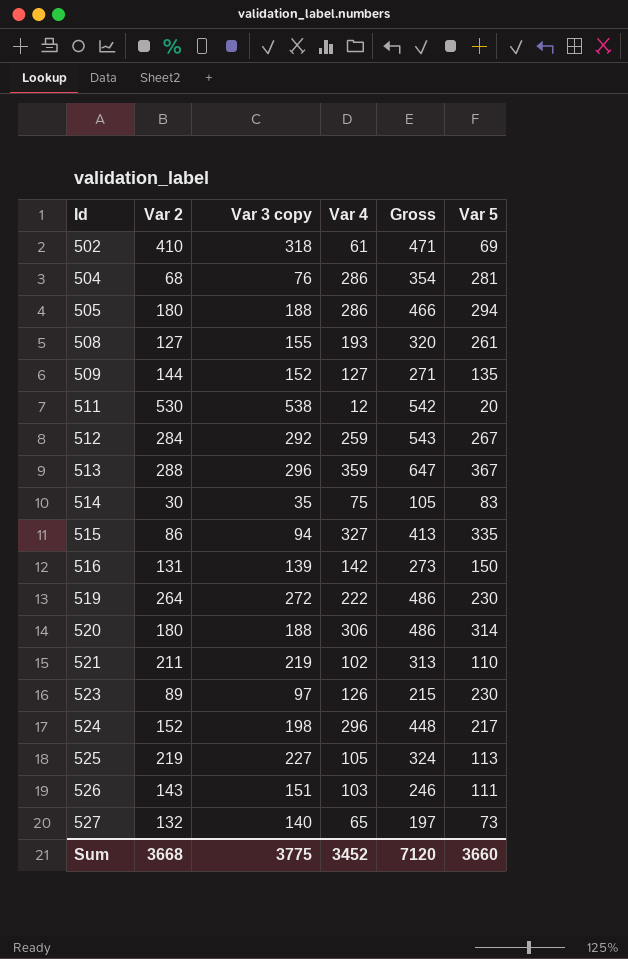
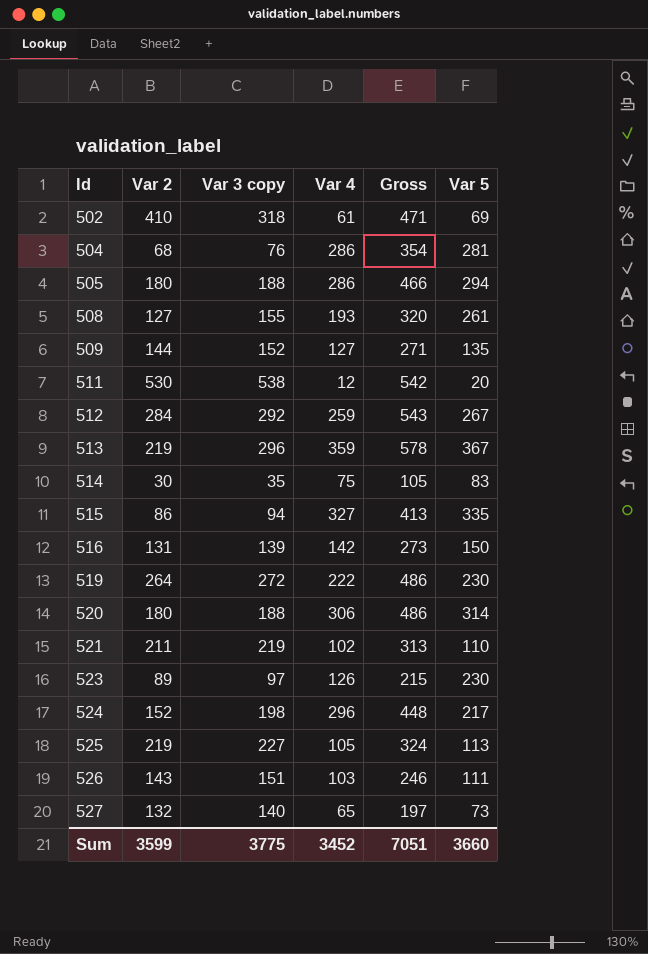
513 | Var 2: 288 -> 219
513 | Gross: 647 -> 578
Sum | Var 2: 3668 -> 3599
Sum | Gross: 7120 -> 7051

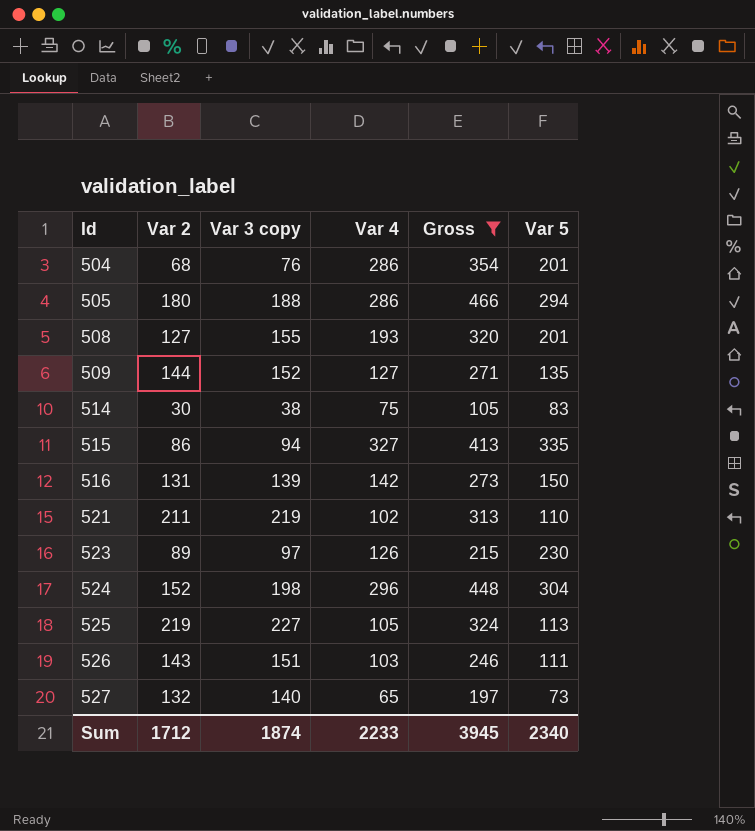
filter: none -> Gross <= 466
504 | Var 5: 281 -> 201
508 | Var 5: 261 -> 201
514 | Var 3 copy: 35 -> 38
524 | Var 5: 217 -> 304
Sum | Var 2: 3599 -> 1712
Sum | Var 3 copy: 3775 -> 1874
Sum | Var 4: 3452 -> 2233
Sum | Gross: 7051 -> 3945
Sum | Var 5: 3660 -> 2340

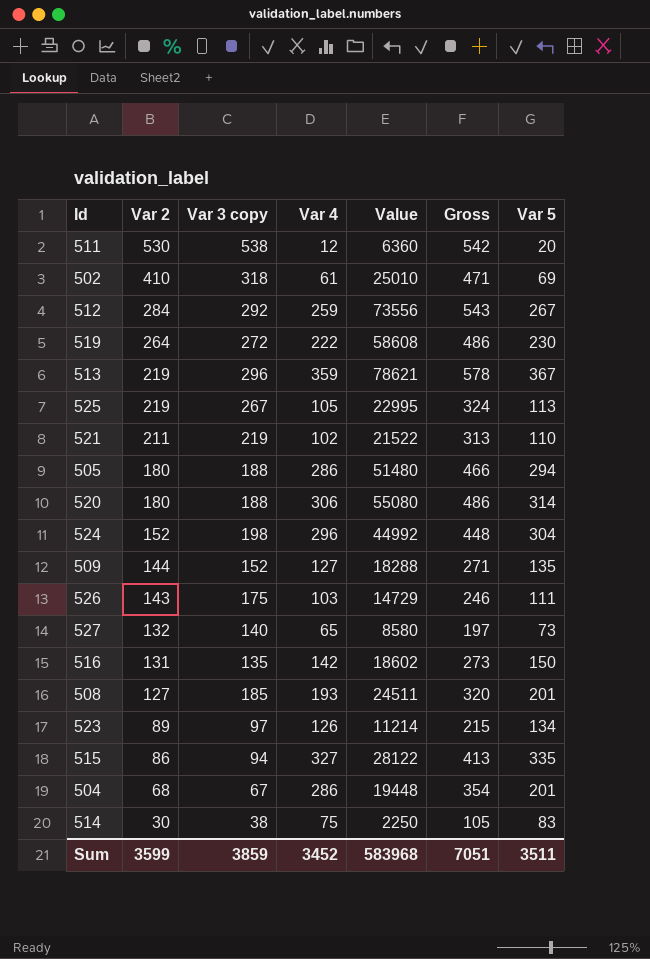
filter: Gross <= 466 -> none
row order: Id ascending -> Var 2 descending
column Value | formula: none -> [Var 2] * [Var 4]
525 | Var 3 copy: 227 -> 267
526 | Var 3 copy: 151 -> 175
516 | Var 3 copy: 139 -> 135
508 | Var 3 copy: 155 -> 185
523 | Var 5: 230 -> 134
504 | Var 3 copy: 76 -> 67
Sum | Var 2: 1712 -> 3599
Sum | Var 3 copy: 1874 -> 3859
Sum | Var 4: 2233 -> 3452
Sum | Gross: 3945 -> 7051
Sum | Var 5: 2340 -> 3511

